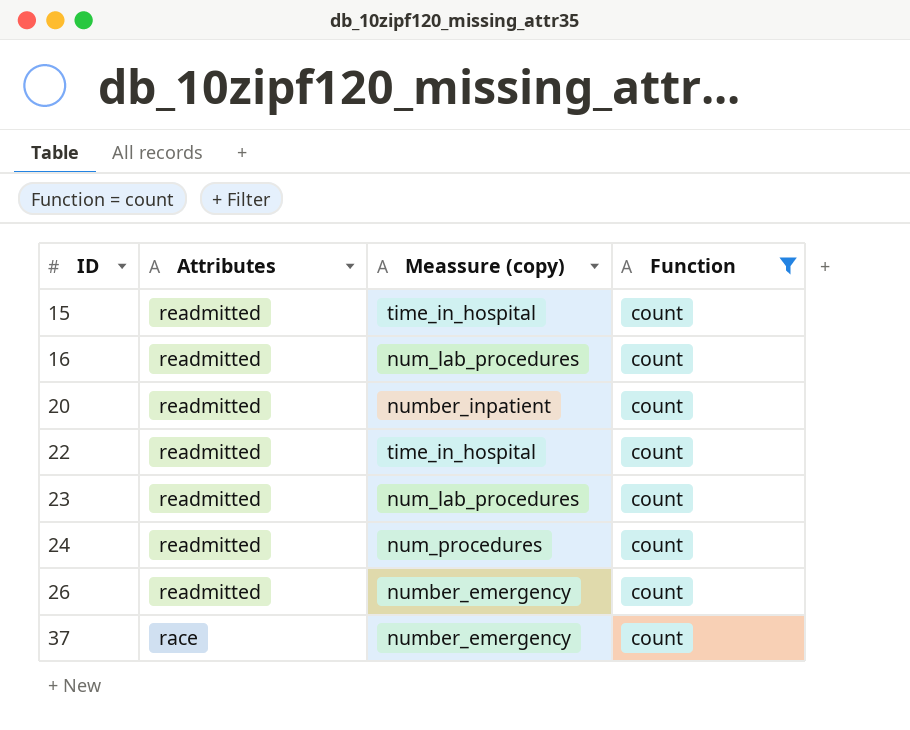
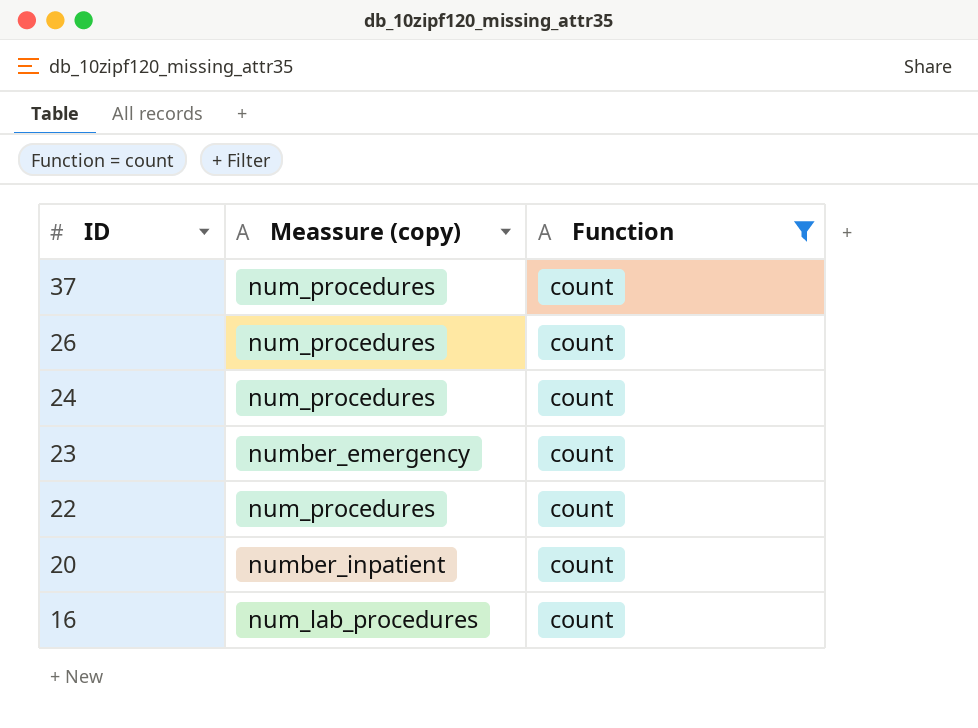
row order: ID ascending -> ID descending
column Attributes | position: 2 -> none
row 15: readmitted | time_in_hospital | count -> none
37 | Meassure (copy): number_emergency -> num_procedures
26 | Meassure (copy): number_emergency -> num_procedures
23 | Meassure (copy): num_lab_procedures -> number_emergency
22 | Meassure (copy): time_in_hospital -> num_procedures

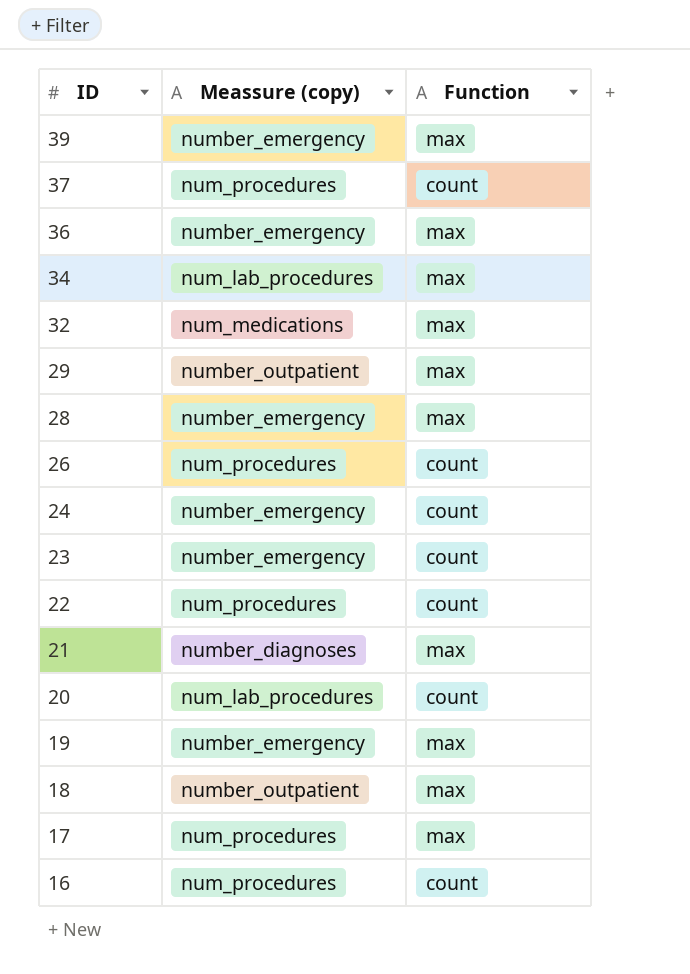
filter: Function = count -> none
24 | Meassure (copy): num_procedures -> number_emergency
20 | Meassure (copy): number_inpatient -> num_lab_procedures
16 | Meassure (copy): num_lab_procedures -> num_procedures

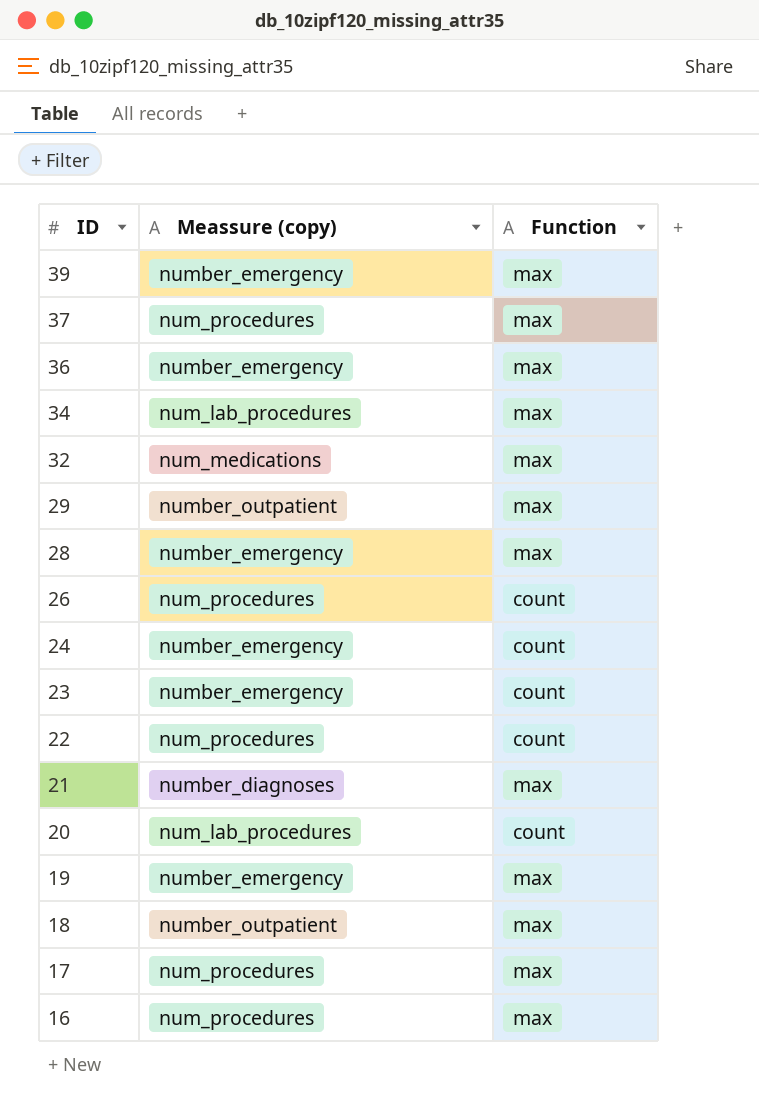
37 | Function: count -> max
16 | Function: count -> max

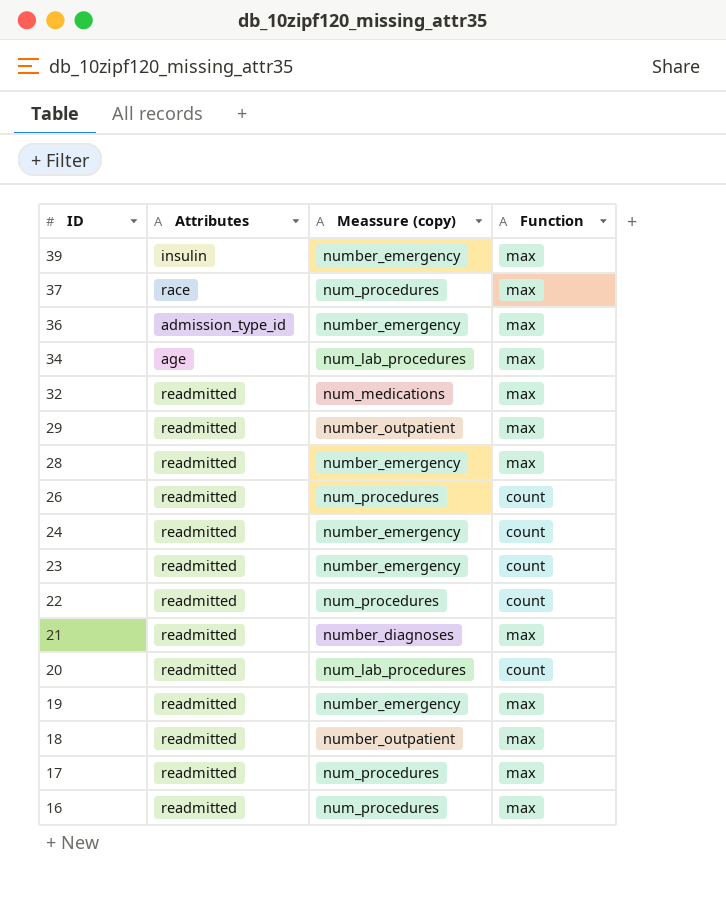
column Attributes | position: none -> 2

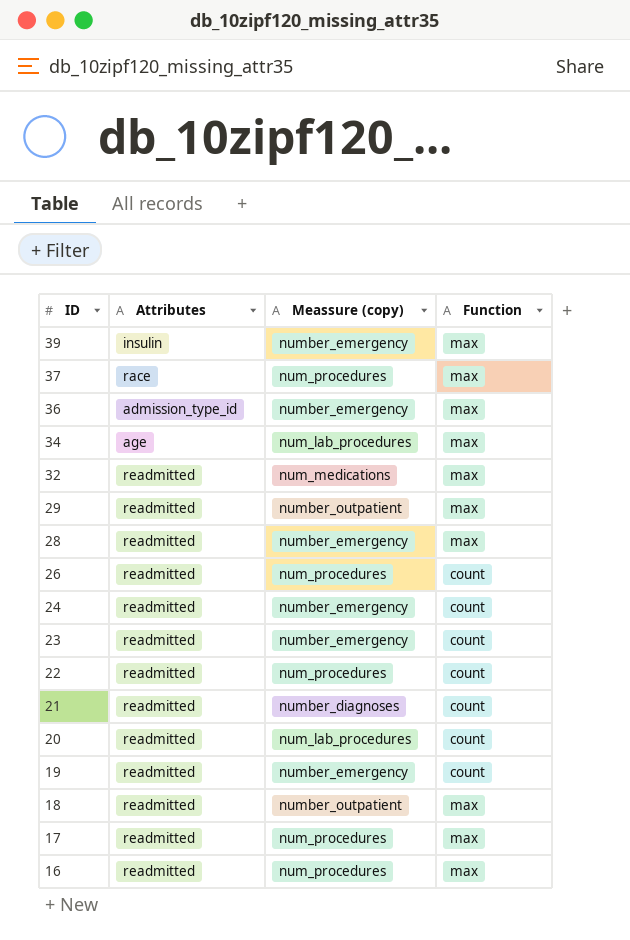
21 | Function: max -> count
19 | Function: max -> count

